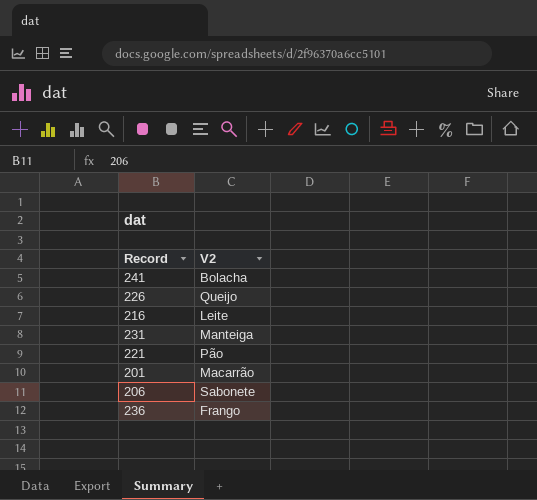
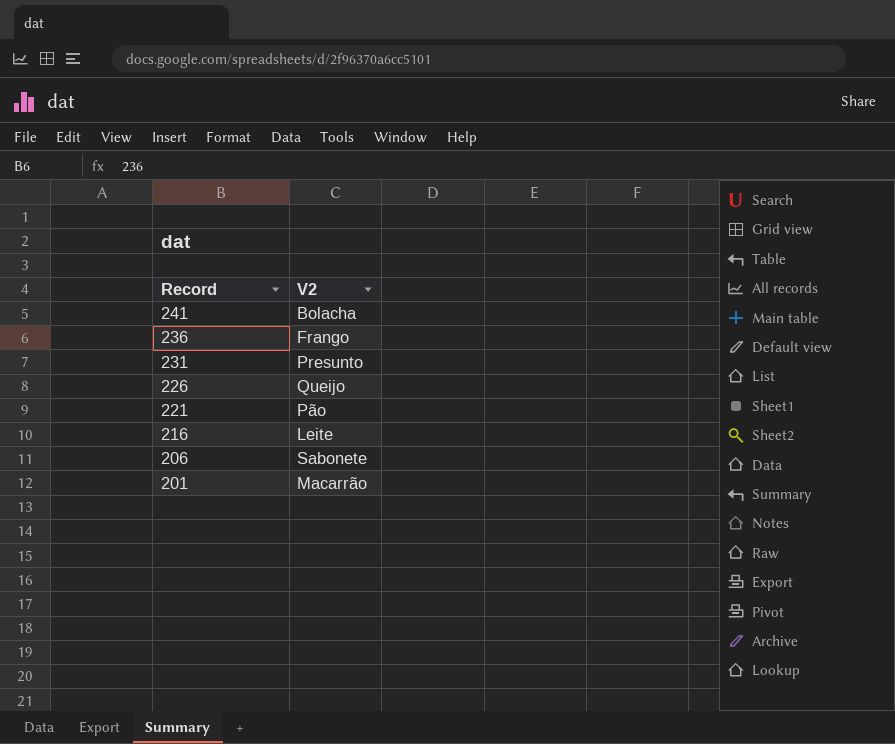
row order: none -> Record descending
231 | V2: Manteiga -> Presunto

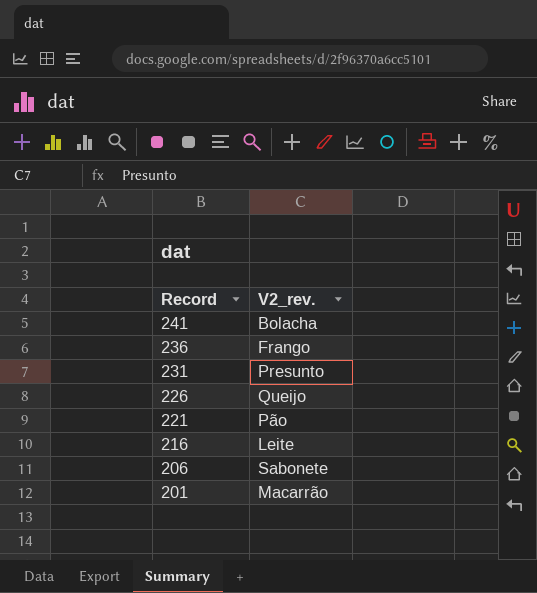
column name: V2 -> V2_rev.

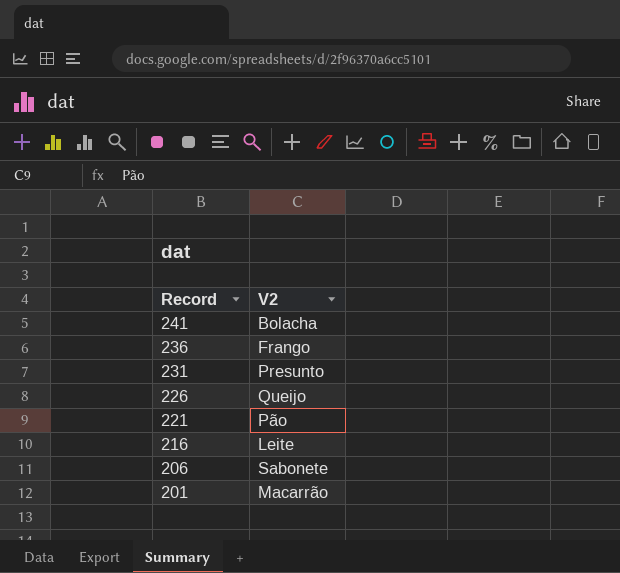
column name: V2_rev. -> V2

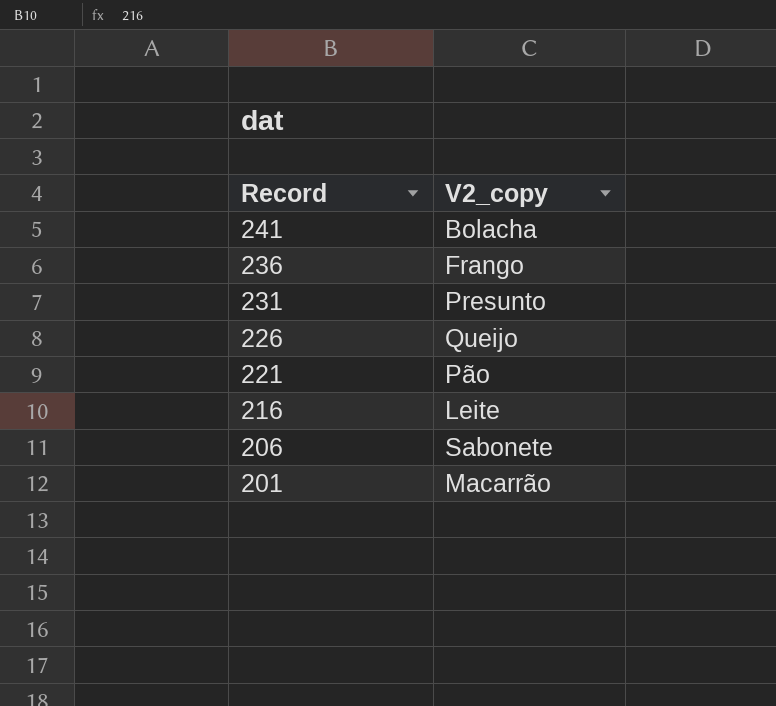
column name: V2 -> V2_copy

